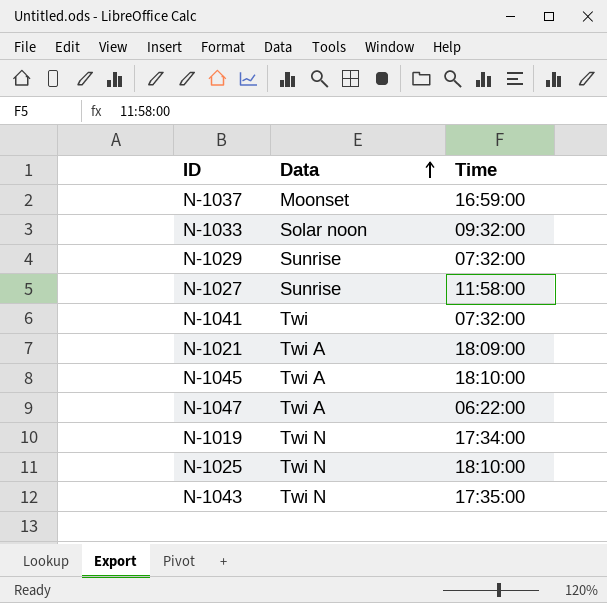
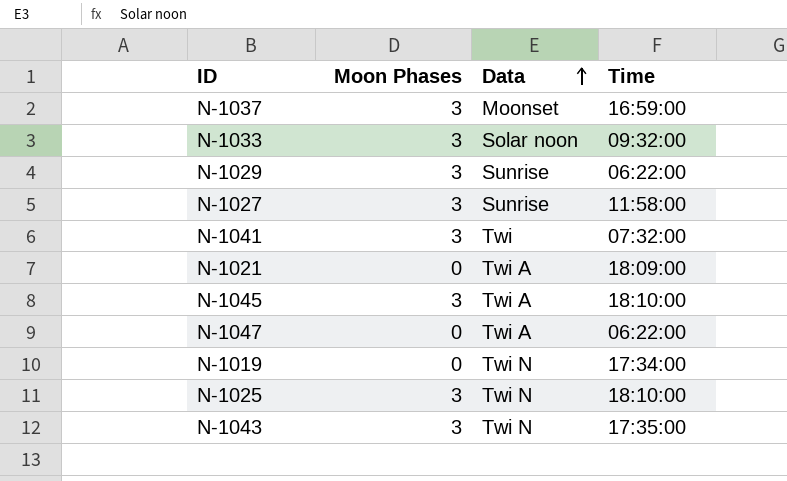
column Moon Phases | position: none -> 2
N-1029 | Time: 07:32:00 -> 06:22:00

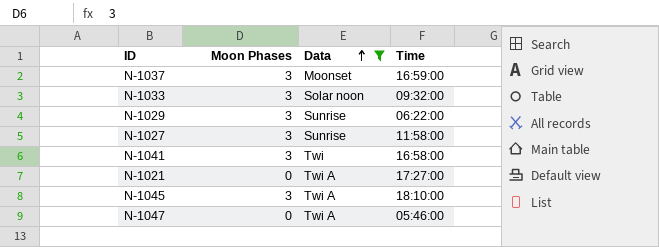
filter: none -> Data != Twi N
N-1041 | Time: 07:32:00 -> 16:58:00
N-1021 | Time: 18:09:00 -> 17:27:00
N-1047 | Time: 06:22:00 -> 05:46:00

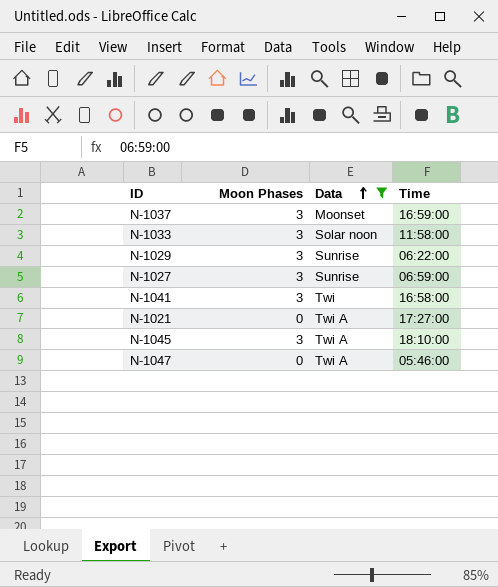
N-1033 | Time: 09:32:00 -> 11:58:00
N-1027 | Time: 11:58:00 -> 06:59:00

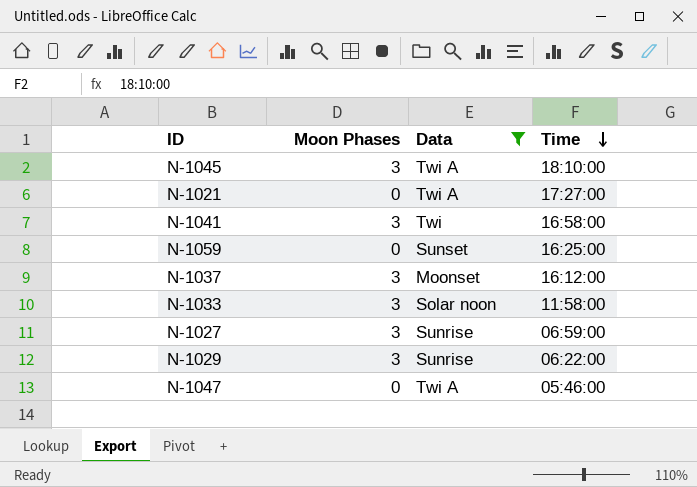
row order: Data ascending -> Time descending
row N-1059: none -> 0 | Sunset | 16:25:00
N-1037 | Time: 16:59:00 -> 16:12:00

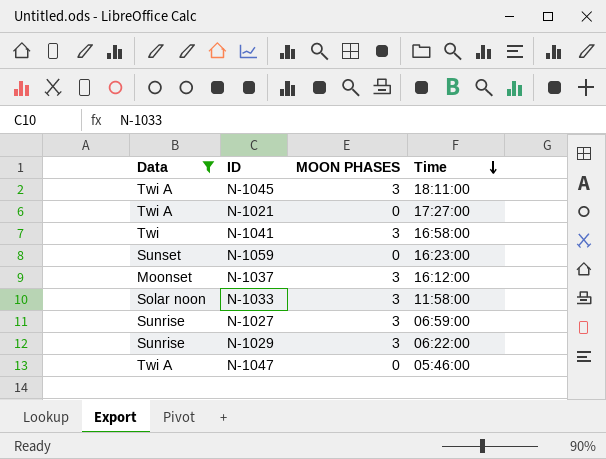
column Data | position: 3 -> 1
column name: Moon Phases -> MOON PHASES
N-1045 | Time: 18:10:00 -> 18:11:00
N-1059 | Time: 16:25:00 -> 16:23:00

